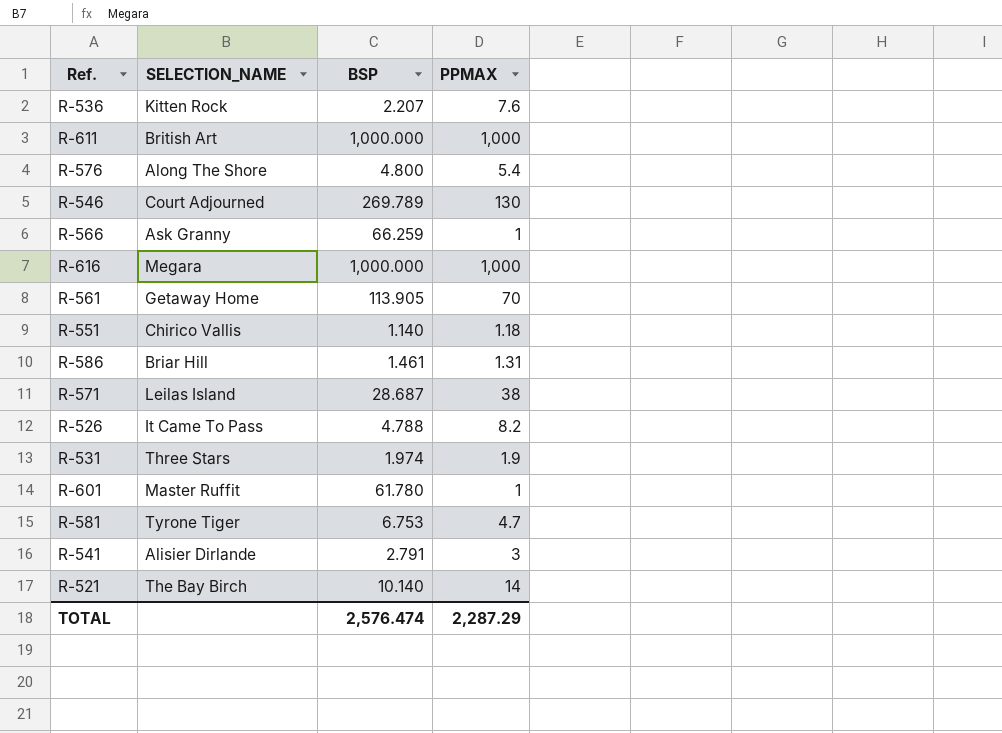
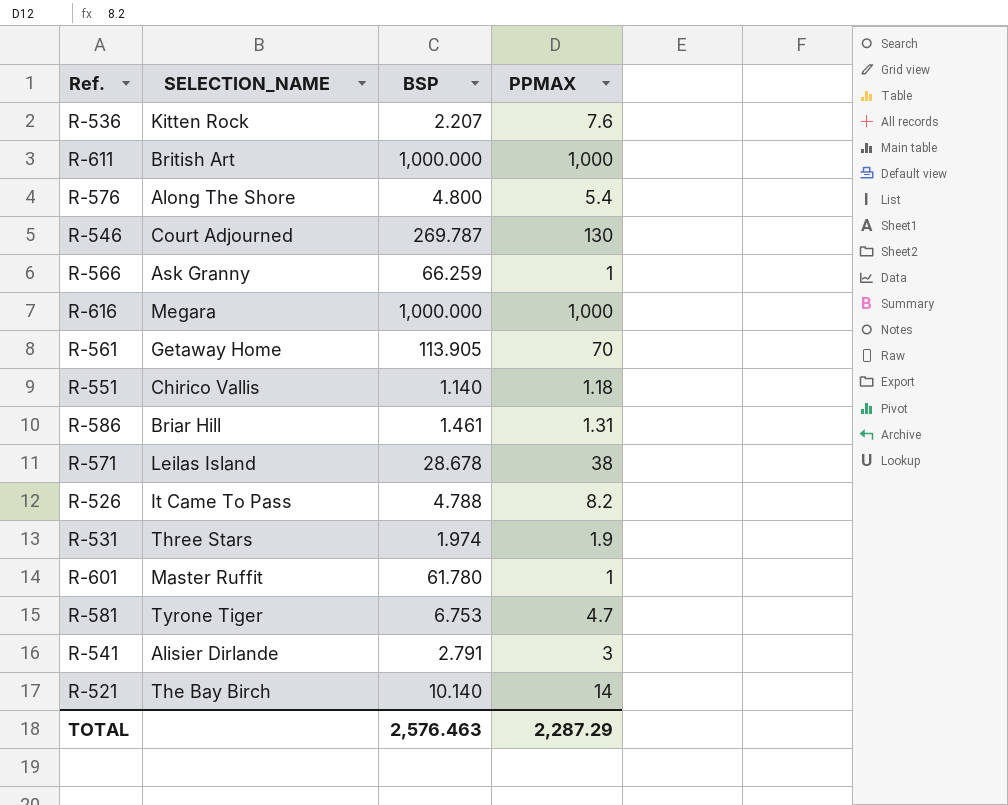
R-546 | BSP: 269.789 -> 269.787
R-571 | BSP: 28.687 -> 28.678
TOTAL | BSP: 2,576.474 -> 2,576.463

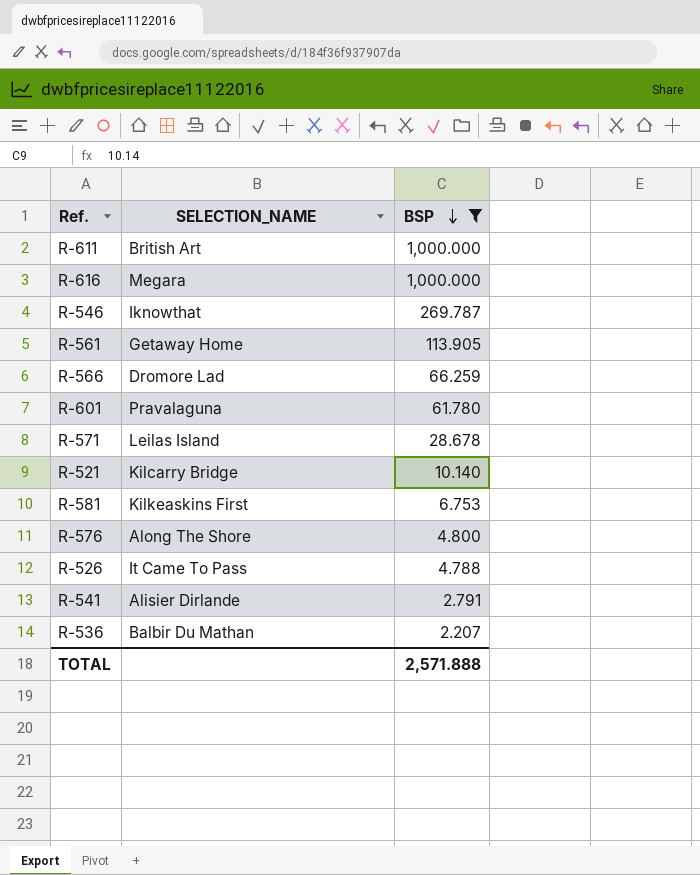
filter: none -> BSP >= 2.207
row order: none -> BSP descending
column PPMAX | position: 4 -> none
R-546 | SELECTION_NAME: Court Adjourned -> Iknowthat
R-566 | SELECTION_NAME: Ask Granny -> Dromore Lad
R-601 | SELECTION_NAME: Master Ruffit -> Pravalaguna
R-521 | SELECTION_NAME: The Bay Birch -> Kilcarry Bridge
R-581 | SELECTION_NAME: Tyrone Tiger -> Kilkeaskins First
R-536 | SELECTION_NAME: Kitten Rock -> Balbir Du Mathan
TOTAL | BSP: 2,576.463 -> 2,571.888

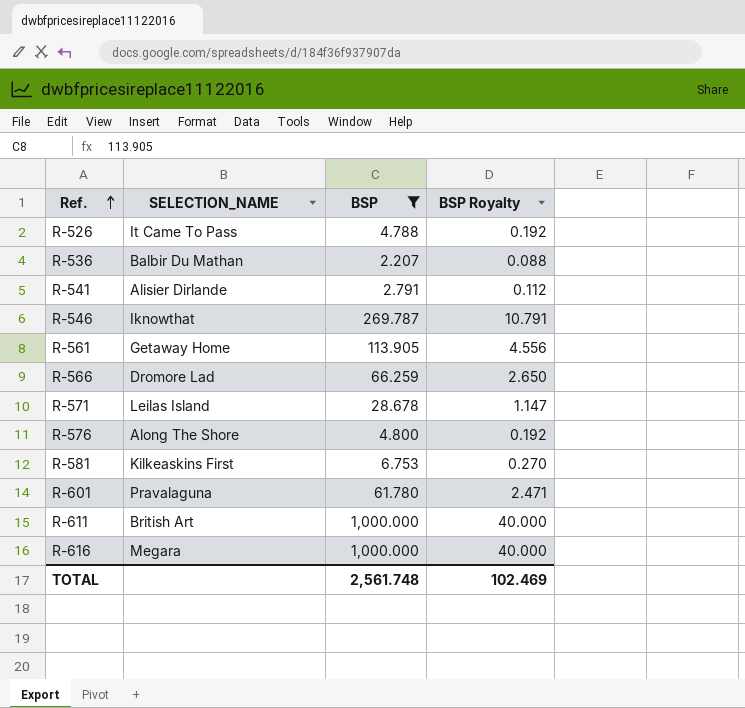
row order: BSP descending -> Ref. ascending
column BSP Royalty | formula: none -> [BSP] * 0.04
row R-521: Kilcarry Bridge | 10.140 -> none
TOTAL | BSP: 2,571.888 -> 2,561.748

